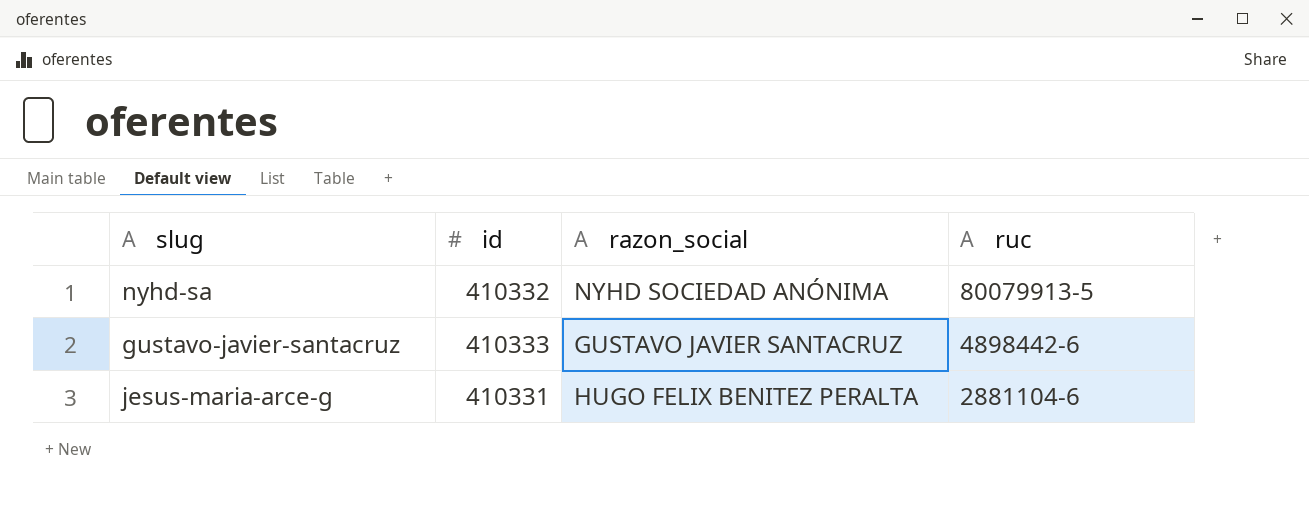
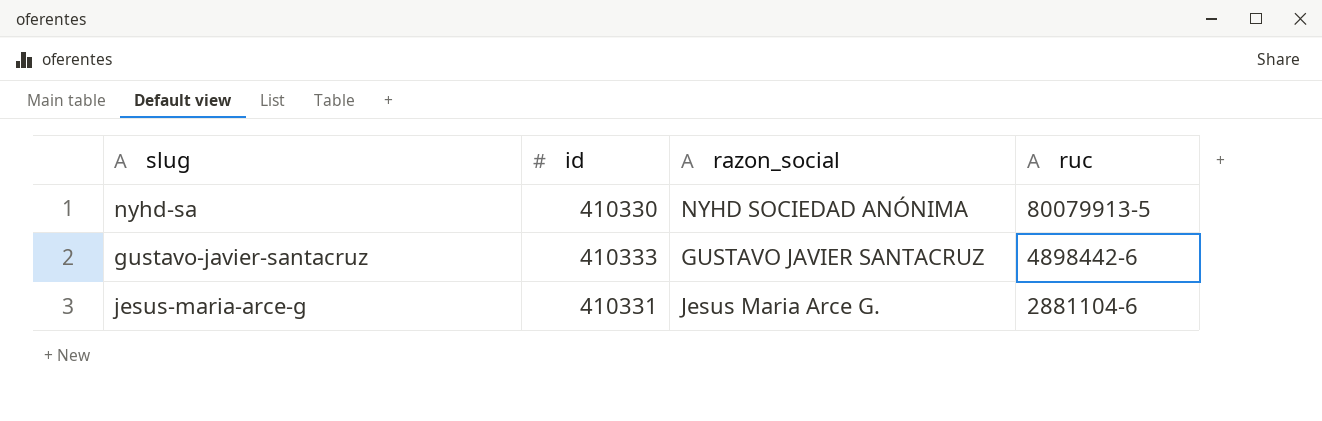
nyhd-sa | id: 410332 -> 410330
jesus-maria-arce-g | razon_social: HUGO FELIX BENITEZ PERALTA -> Jesus Maria Arce G.

